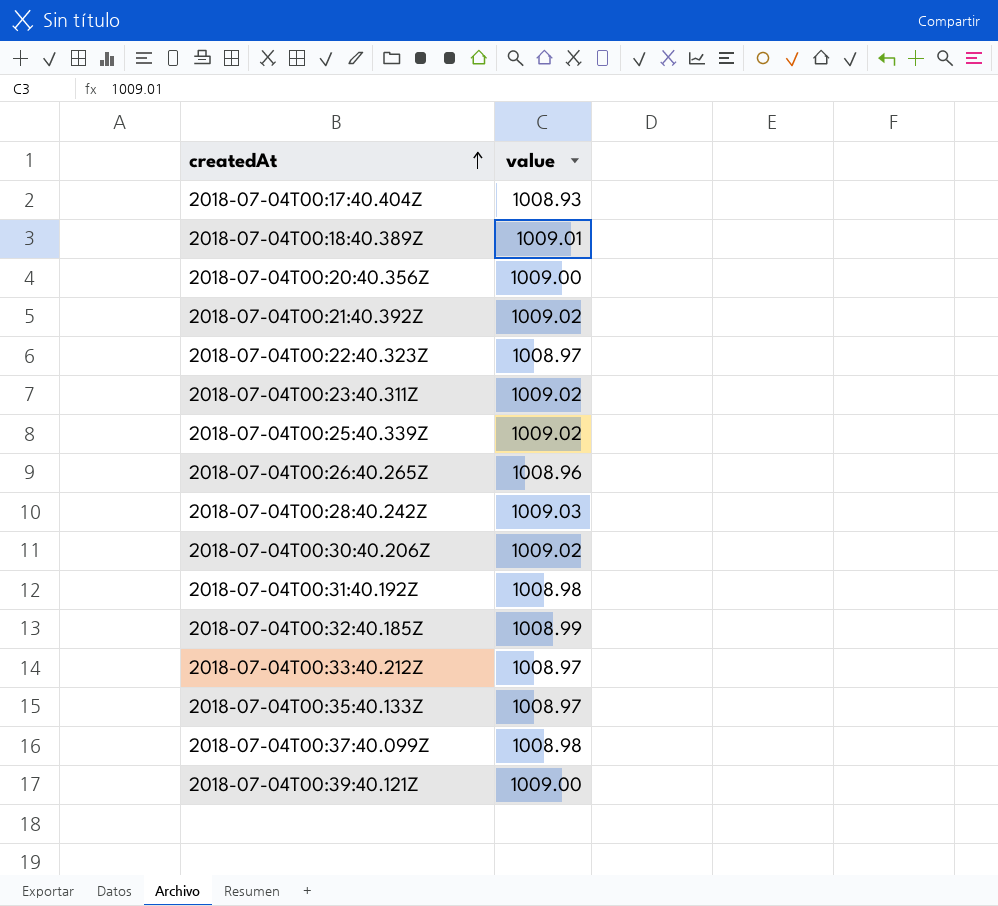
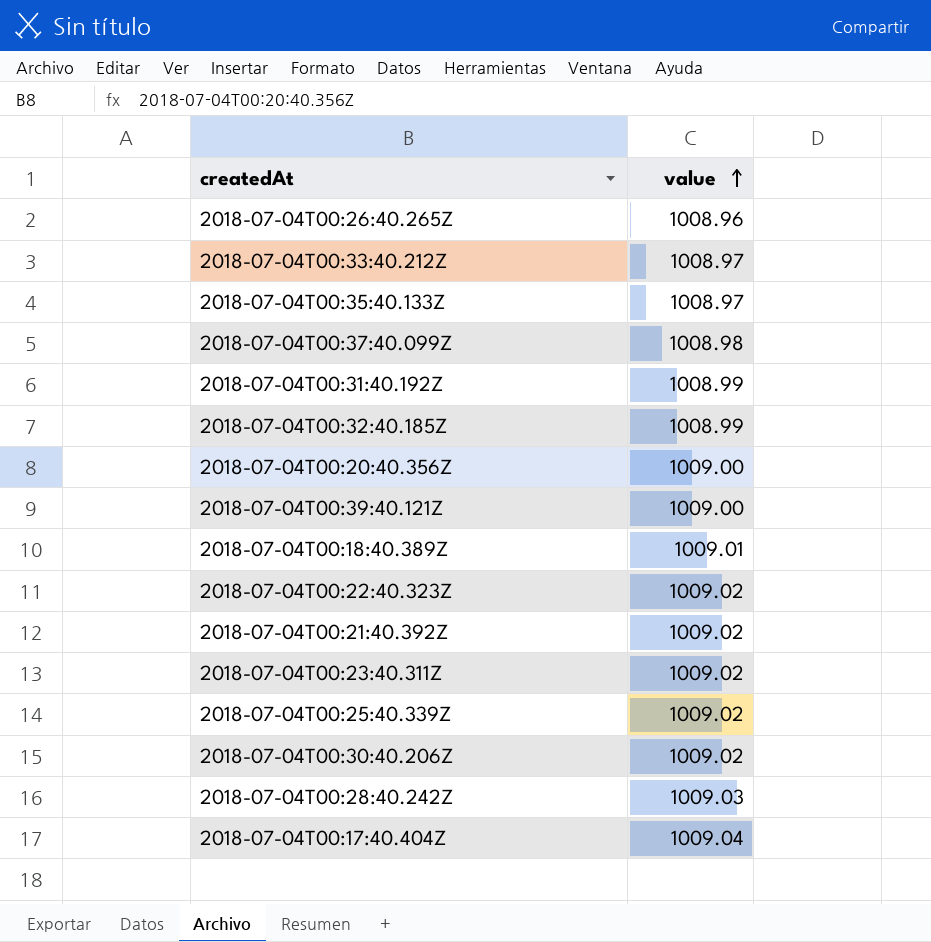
row order: createdAt ascending -> value ascending
2018-07-04T00:31:40.192Z | value: 1008.98 -> 1008.99
2018-07-04T00:22:40.323Z | value: 1008.97 -> 1009.02
2018-07-04T00:17:40.404Z | value: 1008.93 -> 1009.04

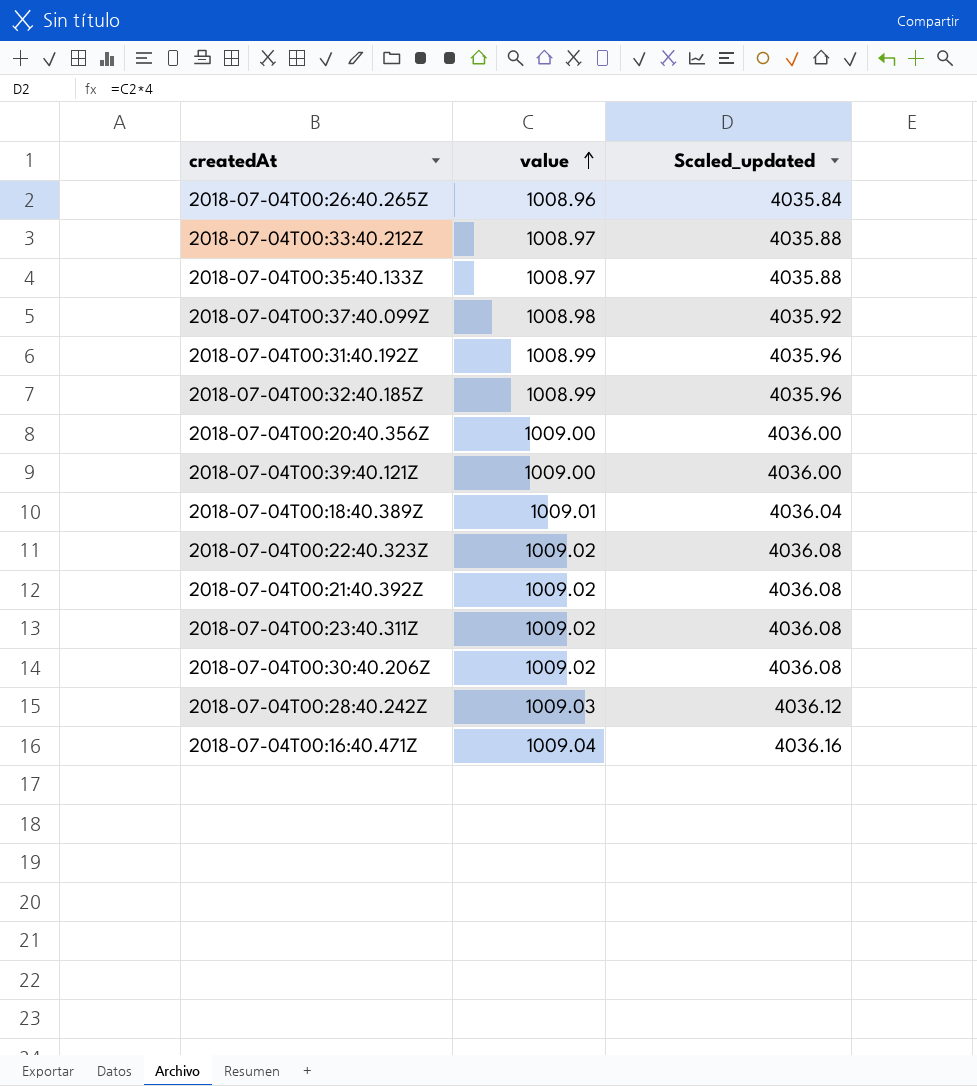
column Scaled_updated | formula: none -> [value] * 4
row 2018-07-04T00:25:40.339Z: 1009.02 -> none
row 2018-07-04T00:17:40.404Z: 1009.04 -> none
row 2018-07-04T00:16:40.471Z: none -> 1009.04 | 4036.16

